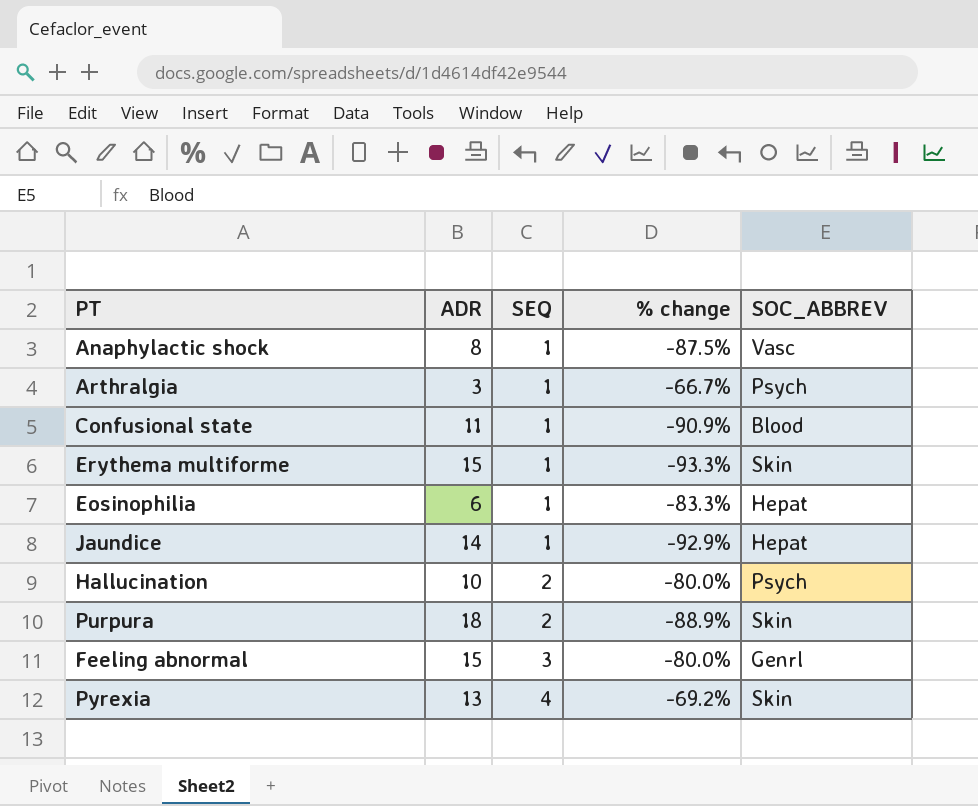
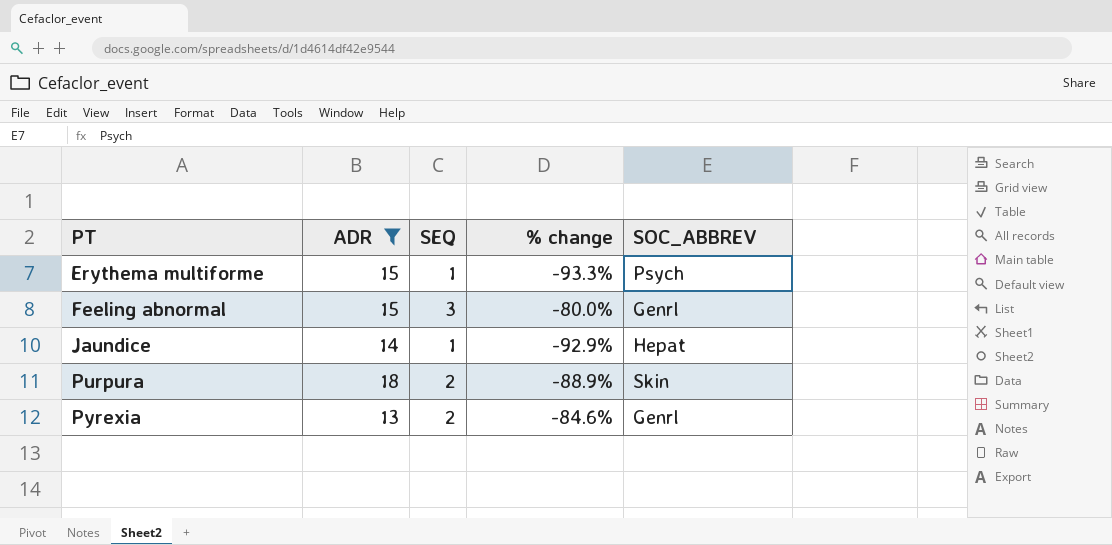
filter: none -> ADR >= 13
row order: SEQ ascending -> PT ascending
Erythema multiforme | SOC_ABBREV: Skin -> Psych
Pyrexia | SEQ: 4 -> 2
Pyrexia | % change: -69.2% -> -84.6%
Pyrexia | SOC_ABBREV: Skin -> Genrl

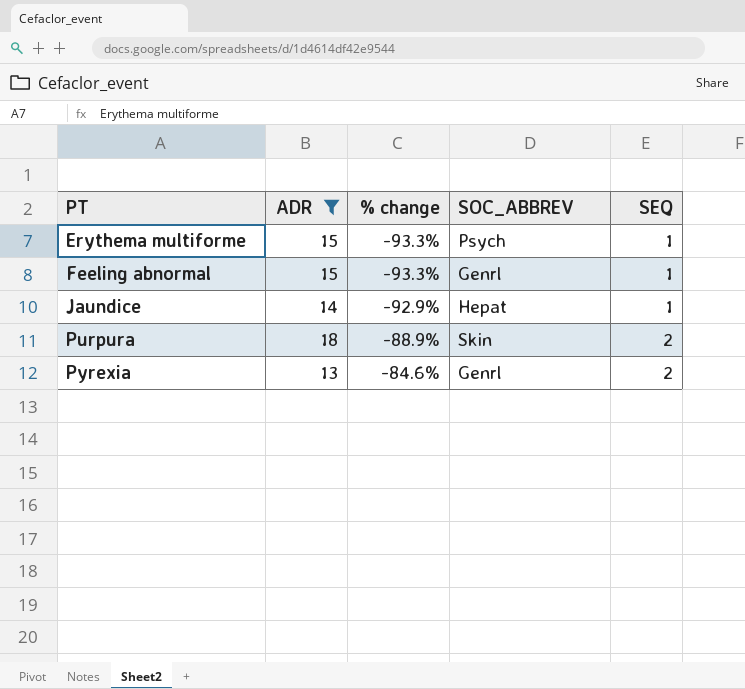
column SEQ | position: 3 -> 5
Feeling abnormal | % change: -80.0% -> -93.3%
Feeling abnormal | SEQ: 3 -> 1

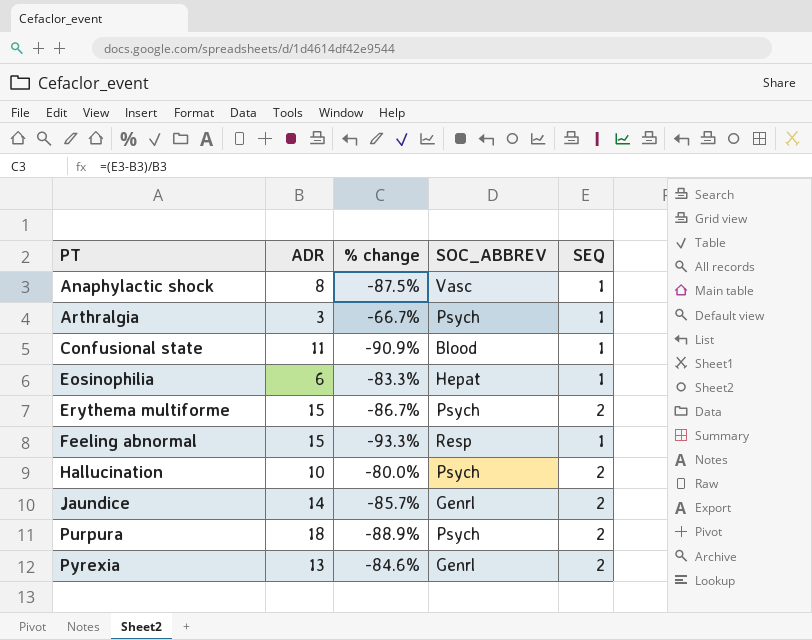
filter: ADR >= 13 -> none
Erythema multiforme | % change: -93.3% -> -86.7%
Erythema multiforme | SEQ: 1 -> 2
Feeling abnormal | SOC_ABBREV: Genrl -> Resp
Jaundice | % change: -92.9% -> -85.7%
Jaundice | SOC_ABBREV: Hepat -> Genrl
Jaundice | SEQ: 1 -> 2
Purpura | SOC_ABBREV: Skin -> Psych

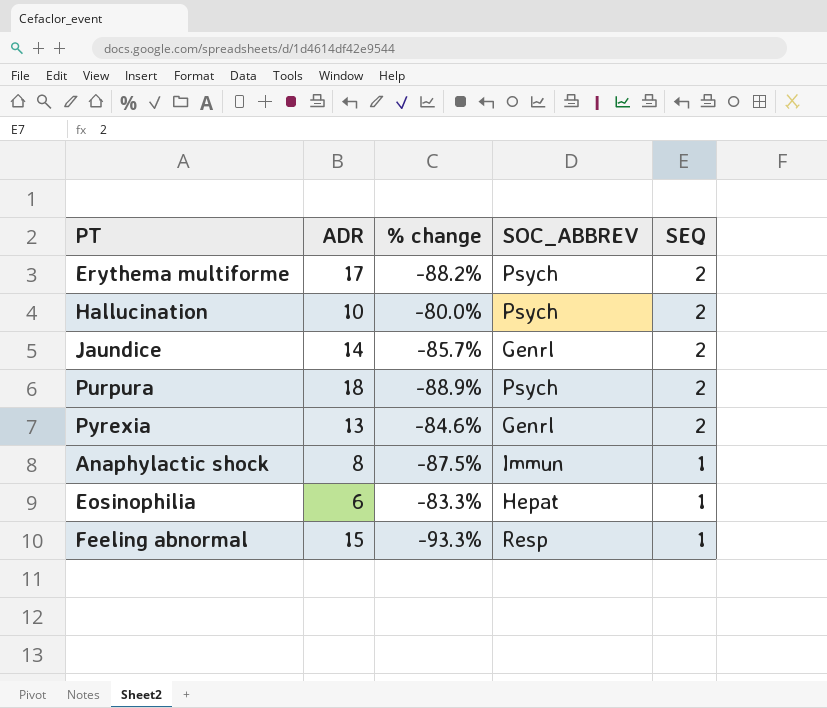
row order: PT ascending -> SEQ descending
row Arthralgia: 3 | -66.7% | Psych | 1 -> none
row Confusional state: 11 | -90.9% | Blood | 1 -> none
Erythema multiforme | ADR: 15 -> 17
Erythema multiforme | % change: -86.7% -> -88.2%
Anaphylactic shock | SOC_ABBREV: Vasc -> Immun

